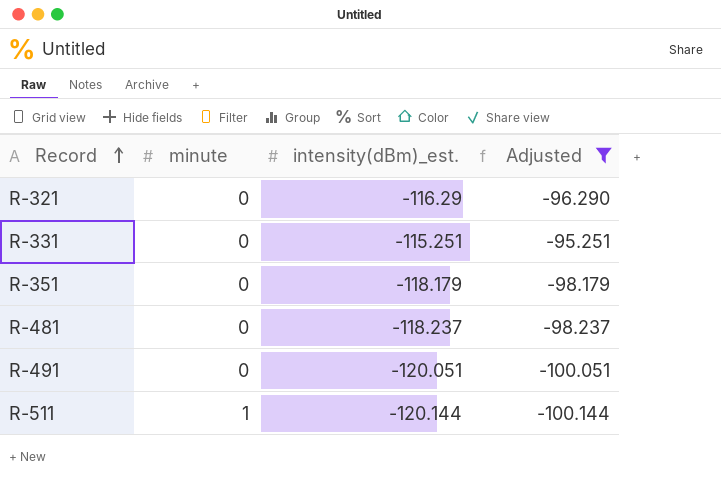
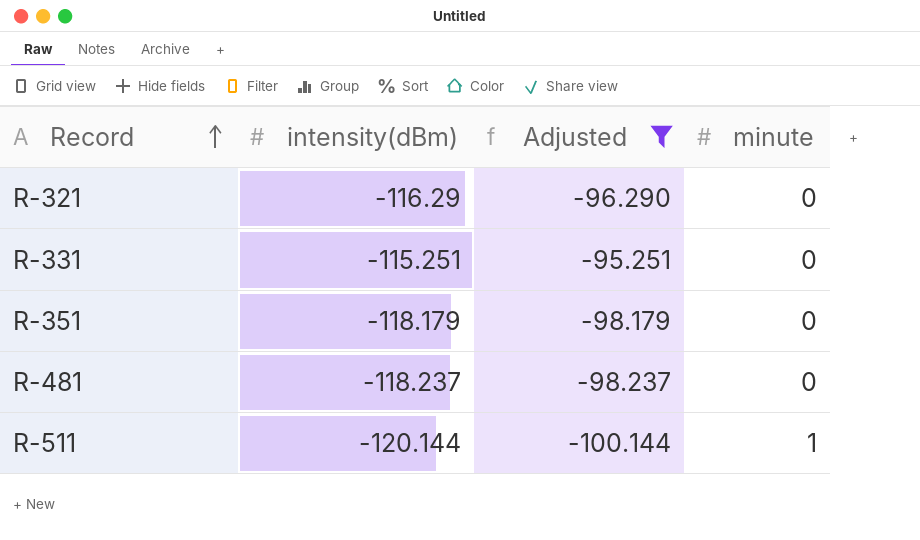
column name: intensity(dBm)_est. -> intensity(dBm)
column minute | position: 2 -> 4
row R-491: 0 | -120.051 | -100.051 -> none

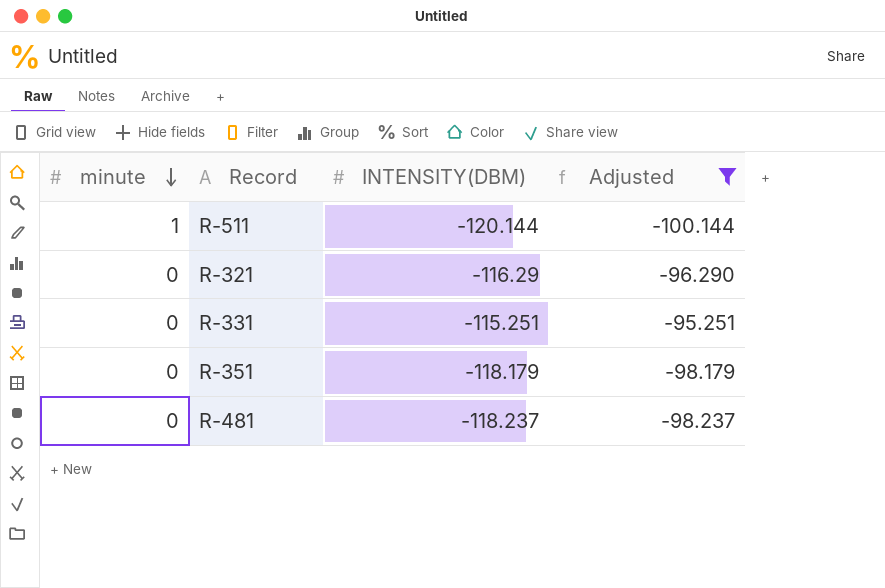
row order: Record ascending -> minute descending
column minute | position: 4 -> 1
column name: intensity(dBm) -> INTENSITY(DBM)

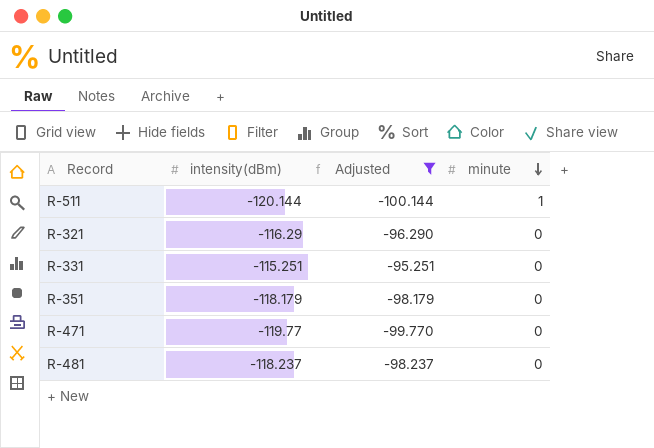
column name: INTENSITY(DBM) -> intensity(dBm)
column minute | position: 1 -> 4
row R-471: none -> -119.77 | -99.770 | 0

